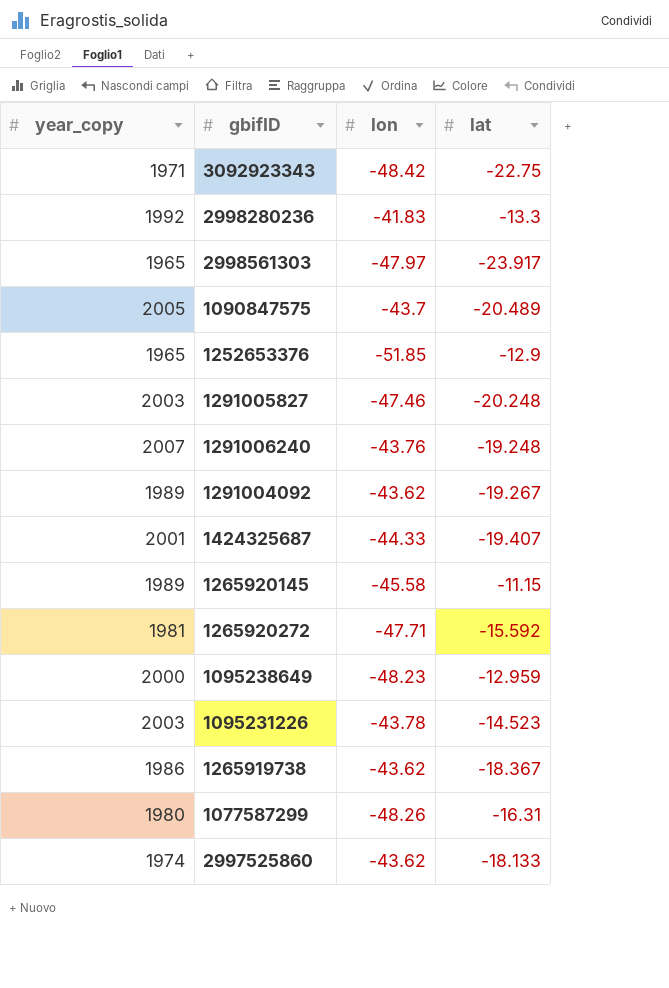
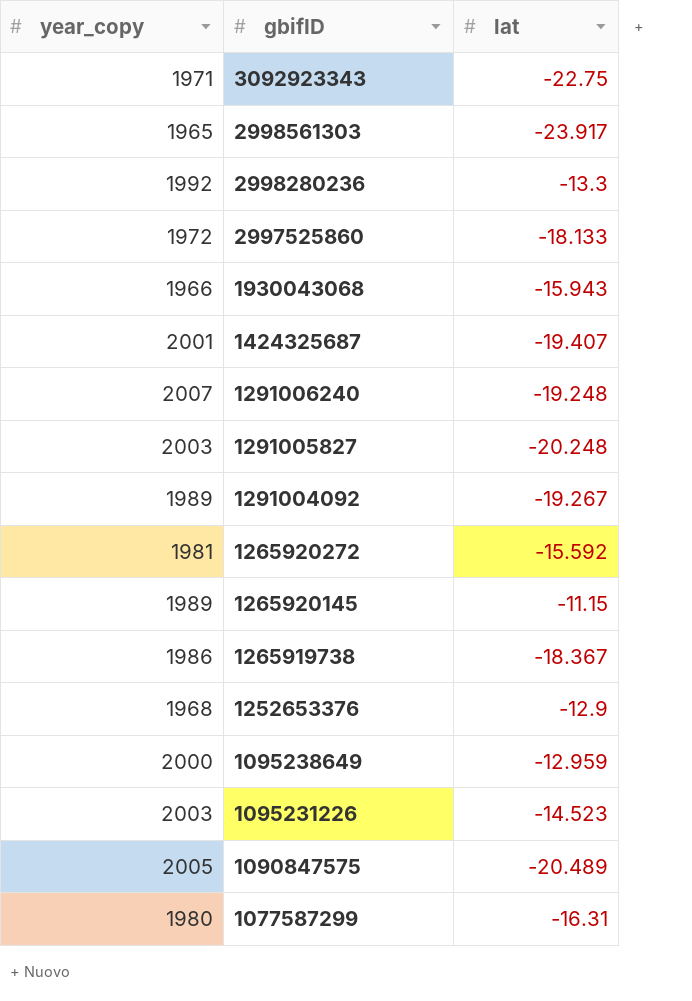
row order: none -> gbifID descending
column lon | position: 3 -> none
2997525860 | year_copy: 1974 -> 1972
row 1930043068: none -> 1966 | -15.943
1252653376 | year_copy: 1965 -> 1968

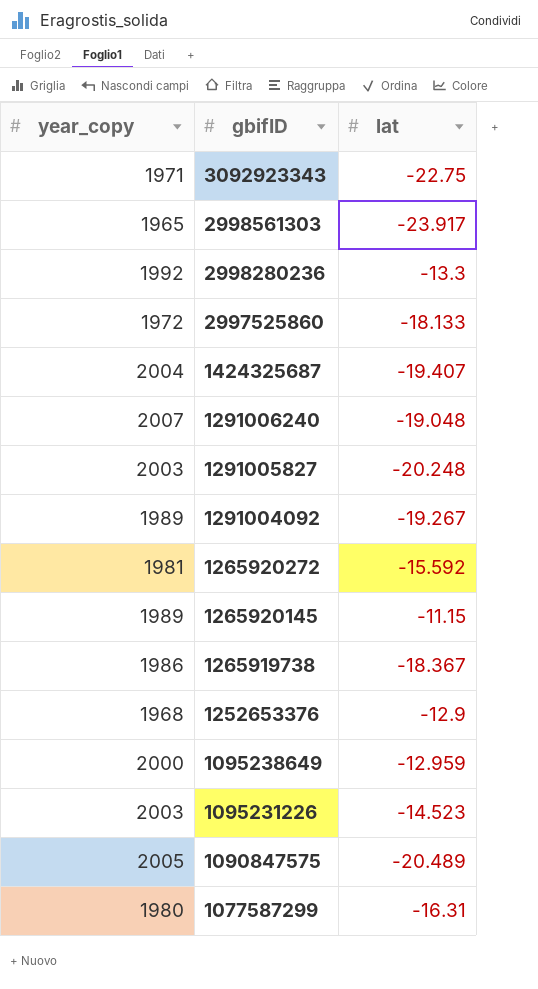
row 1930043068: 1966 | -15.943 -> none
1424325687 | year_copy: 2001 -> 2004
1291006240 | lat: -19.248 -> -19.048

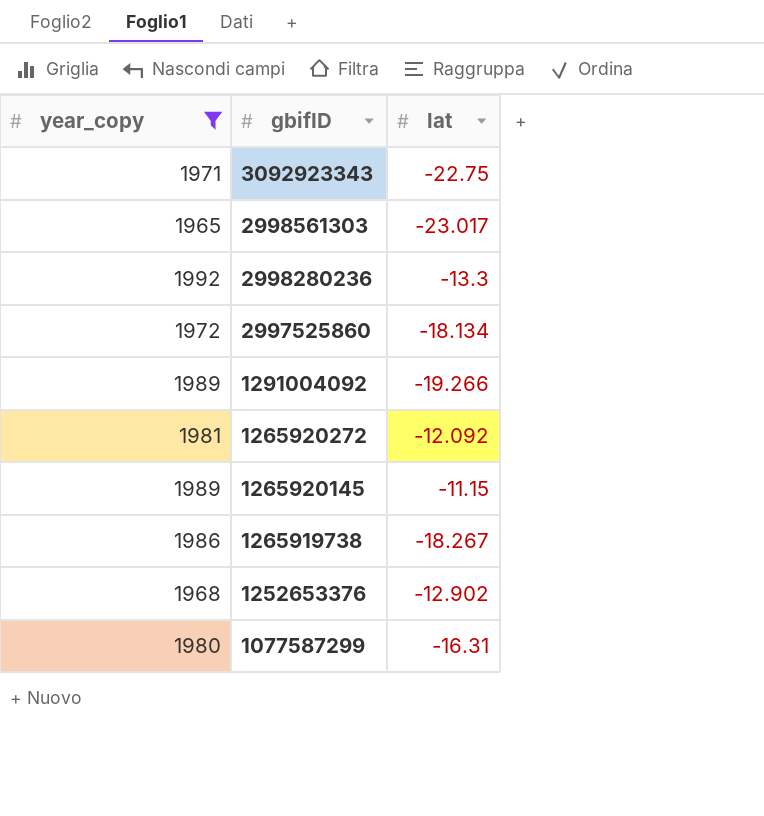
filter: none -> year_copy <= 1992
2998561303 | lat: -23.917 -> -23.017
2997525860 | lat: -18.133 -> -18.134
1291004092 | lat: -19.267 -> -19.266
1265920272 | lat: -15.592 -> -12.092
1265919738 | lat: -18.367 -> -18.267
1252653376 | lat: -12.9 -> -12.902

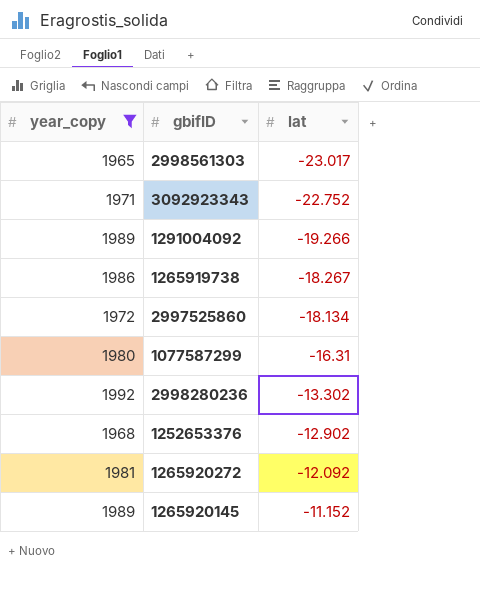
row order: gbifID descending -> lat ascending
3092923343 | lat: -22.75 -> -22.752
2998280236 | lat: -13.3 -> -13.302
1265920145 | lat: -11.15 -> -11.152

